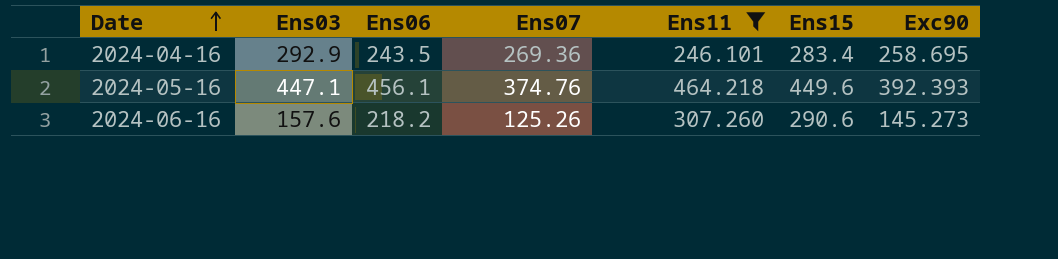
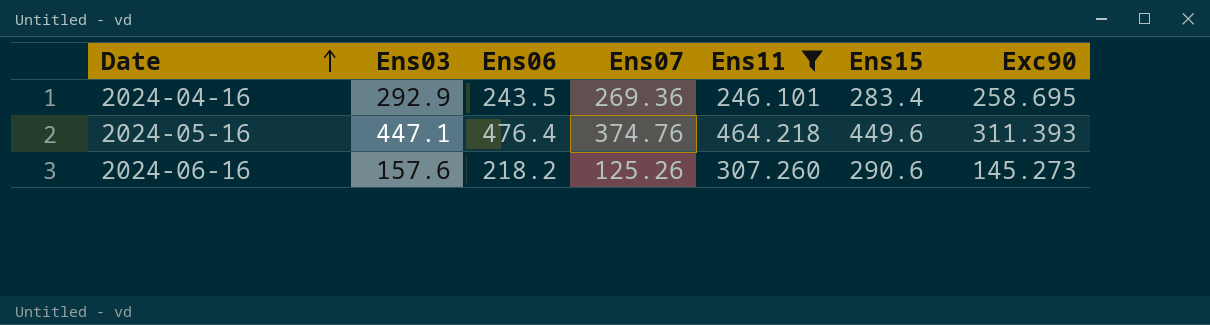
2024-05-16 | Ens06: 456.1 -> 476.4
2024-05-16 | Exc90: 392.393 -> 311.393

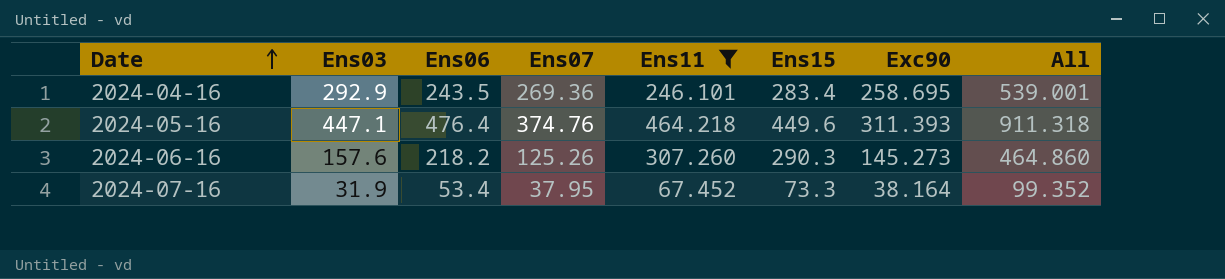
column All | formula: none -> [Ens03] + [Ens11]
2024-06-16 | Ens15: 290.6 -> 290.3
row 2024-07-16: none -> 31.9 | 53.4 | 37.95 | 67.452 | 73.3 | 38.164 | 99.352

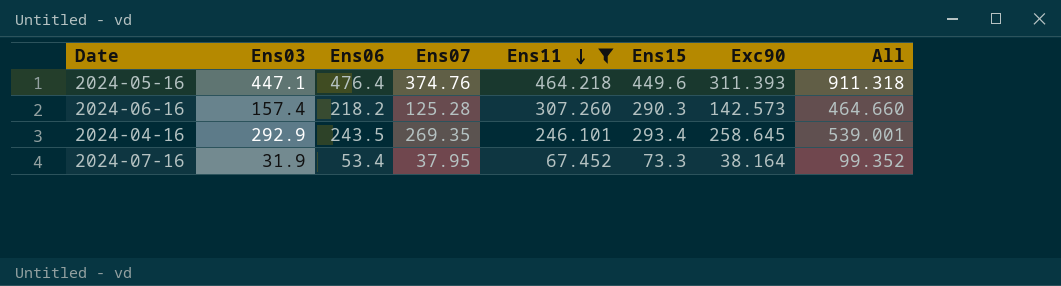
row order: Date ascending -> Ens11 descending
2024-06-16 | Ens03: 157.6 -> 157.4
2024-06-16 | Ens07: 125.26 -> 125.28
2024-06-16 | Exc90: 145.273 -> 142.573
2024-06-16 | All: 464.860 -> 464.660
2024-04-16 | Ens07: 269.36 -> 269.35
2024-04-16 | Ens15: 283.4 -> 293.4
2024-04-16 | Exc90: 258.695 -> 258.645

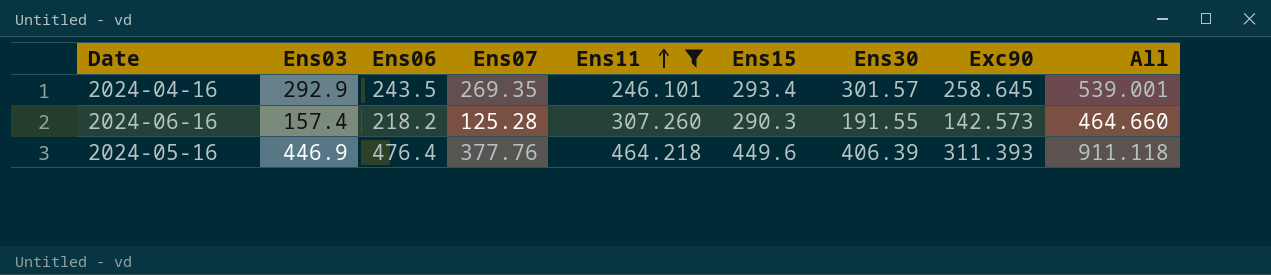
row order: Ens11 descending -> Ens11 ascending
column Ens30 | position: none -> 7
row 2024-07-16: 31.9 | 53.4 | 37.95 | 67.452 | 73.3 | 38.164 | 99.352 -> none
2024-05-16 | Ens03: 447.1 -> 446.9
2024-05-16 | Ens07: 374.76 -> 377.76
2024-05-16 | All: 911.318 -> 911.118

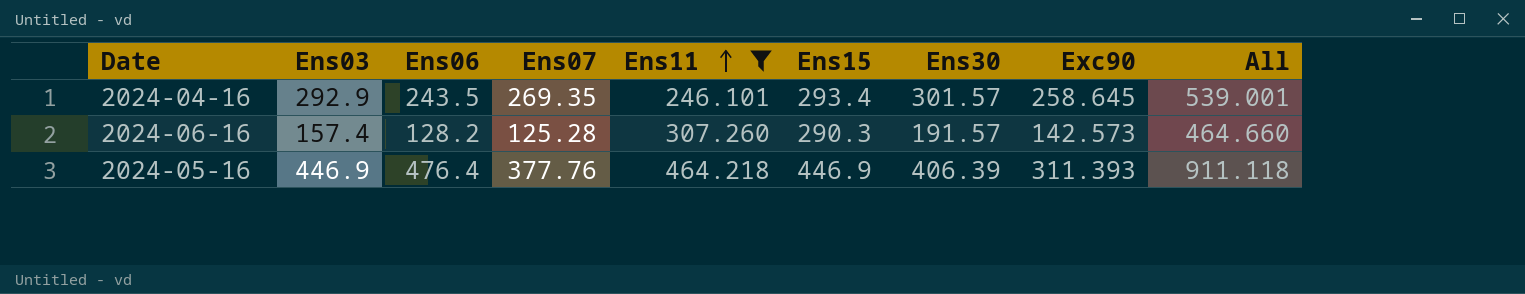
2024-06-16 | Ens06: 218.2 -> 128.2
2024-06-16 | Ens30: 191.55 -> 191.57
2024-05-16 | Ens15: 449.6 -> 446.9

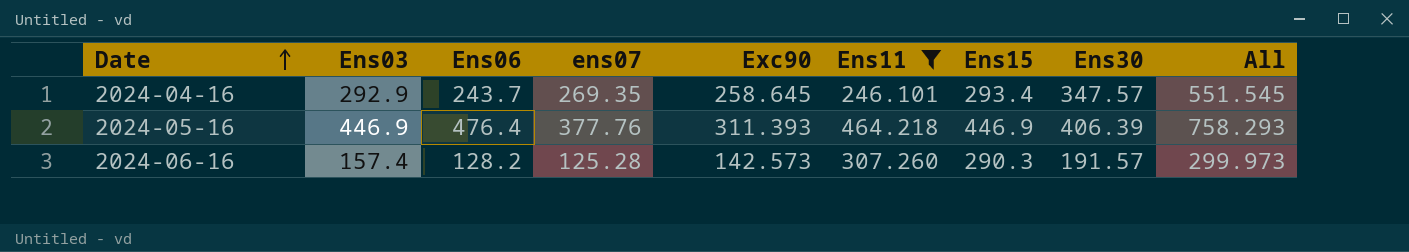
row order: Ens11 ascending -> Date ascending
column name: Ens07 -> ens07
column Exc90 | position: 8 -> 5
column All | formula: [Ens03] + [Ens11] -> [Ens03] + [Exc90]
2024-04-16 | Ens06: 243.5 -> 243.7
2024-04-16 | Ens30: 301.57 -> 347.57

